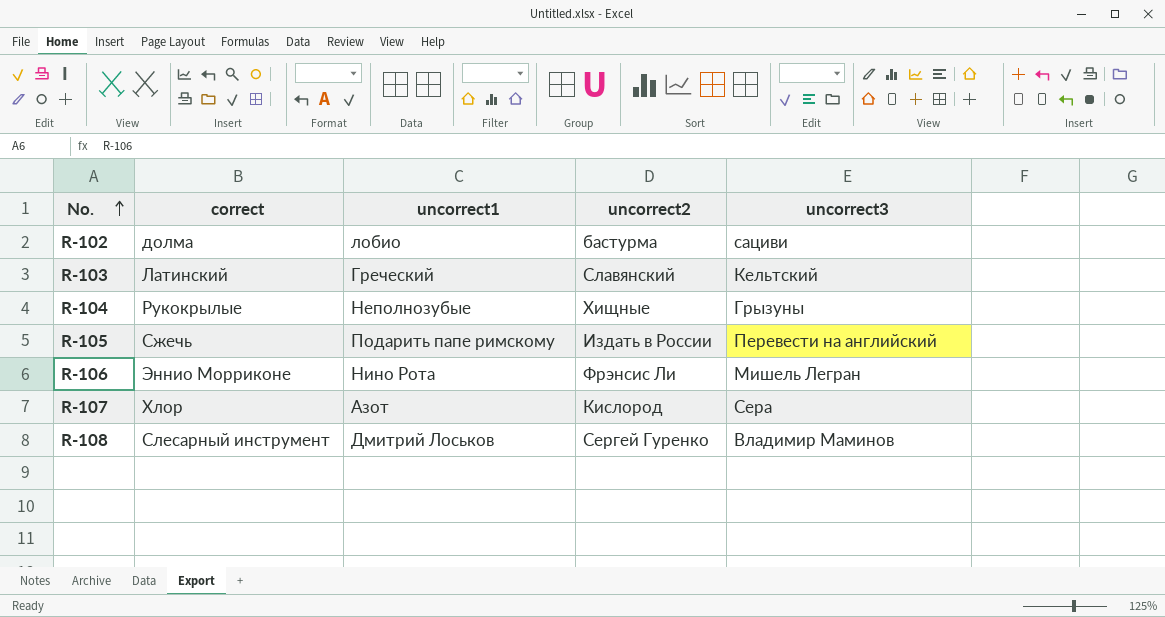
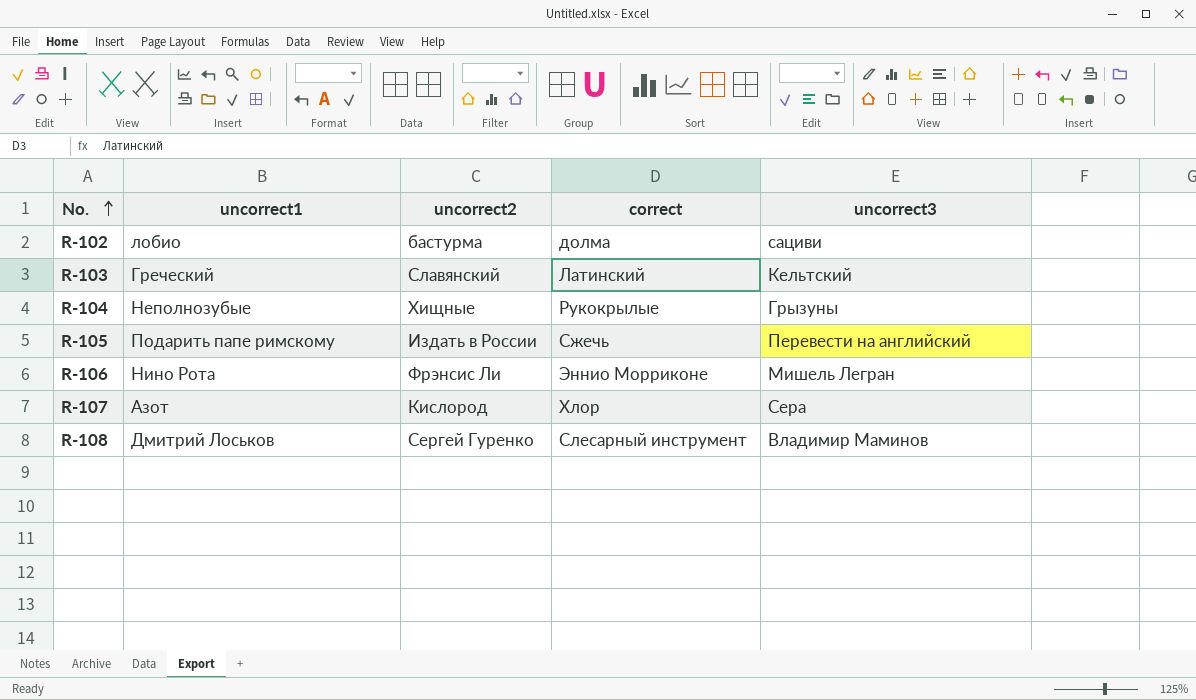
column correct | position: 2 -> 4

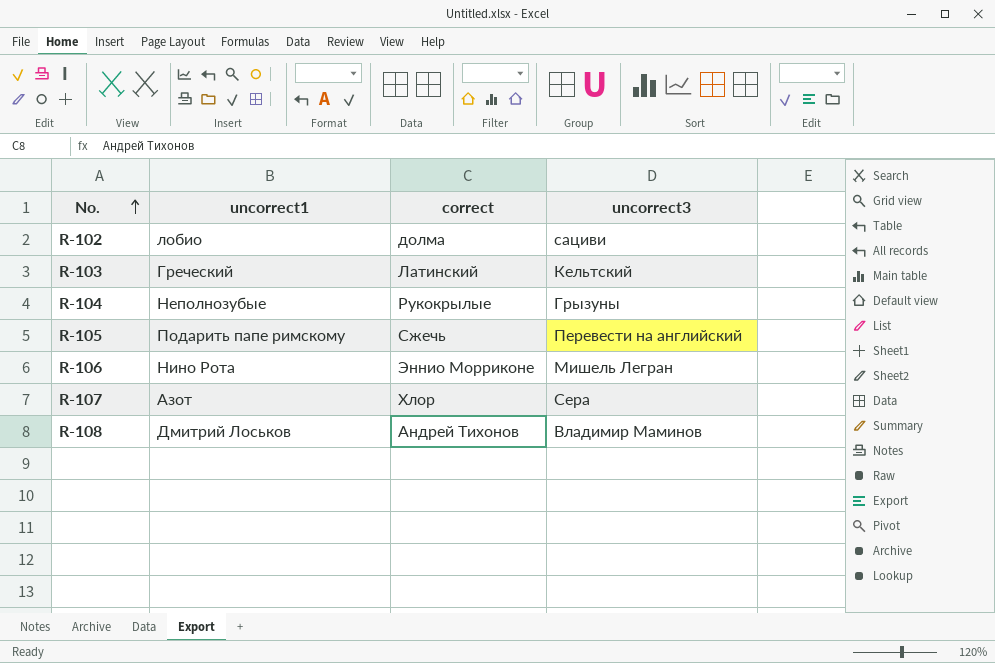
column uncorrect2 | position: 3 -> none
R-108 | correct: Слесарный инструмент -> Андрей Тихонов

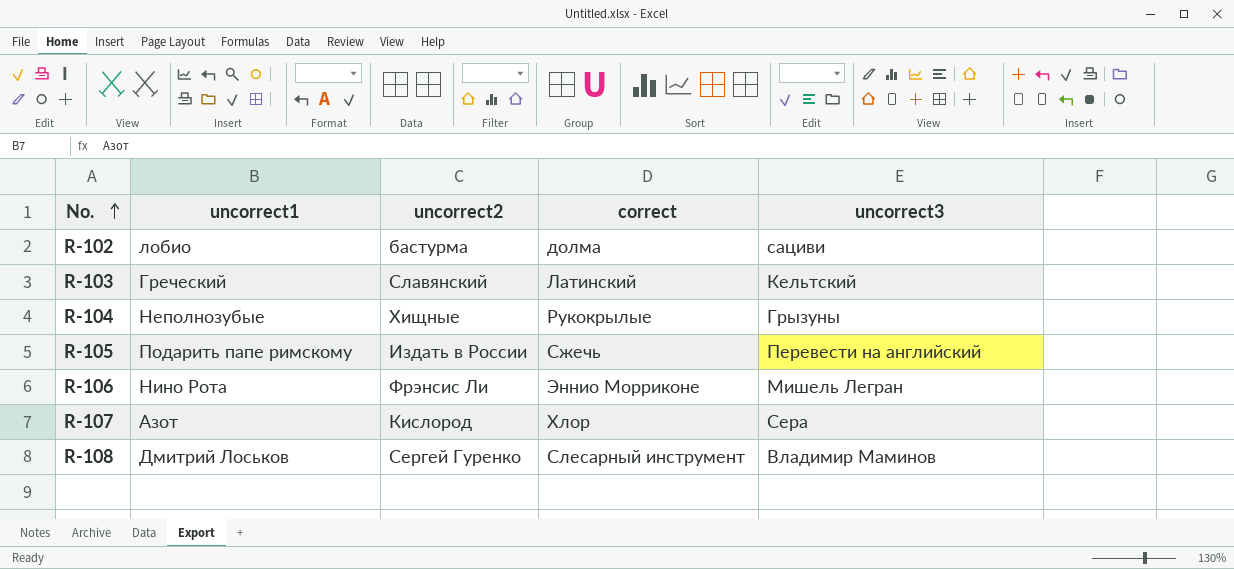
column uncorrect2 | position: none -> 3
R-108 | correct: Андрей Тихонов -> Слесарный инструмент

